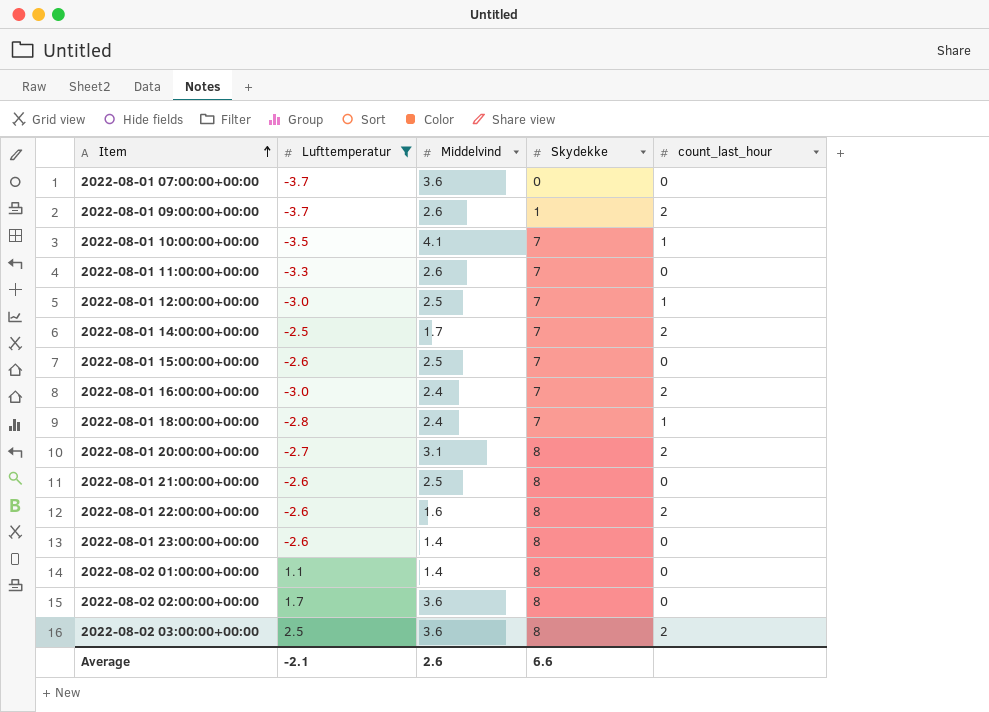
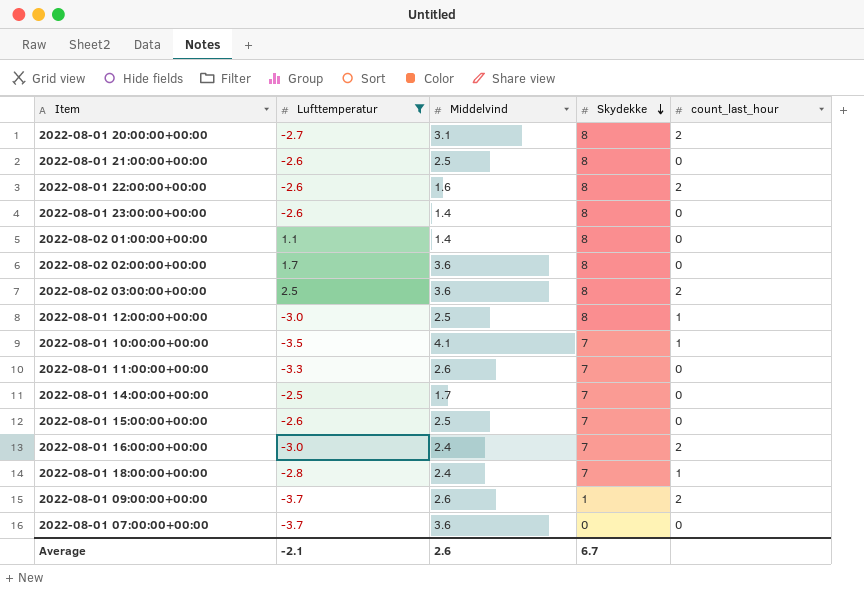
row order: Item ascending -> Skydekke descending
2022-08-01 12:00:00+00:00 | Skydekke: 7 -> 8
2022-08-01 14:00:00+00:00 | count_last_hour: 2 -> 0
Average | Skydekke: 6.6 -> 6.7

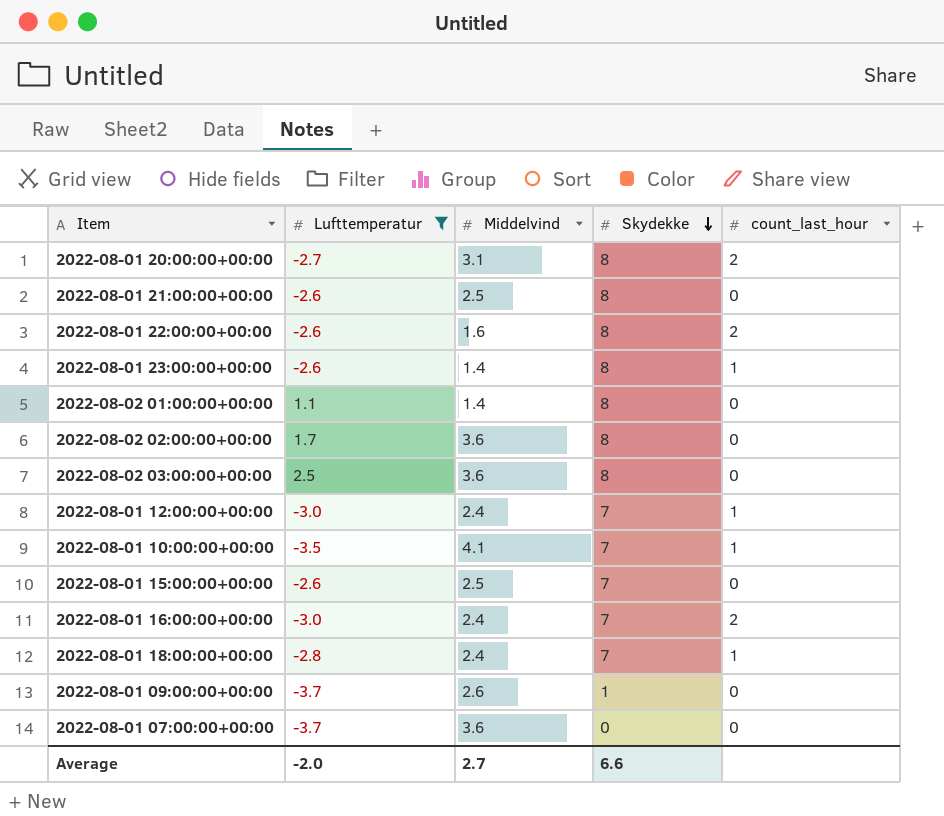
row 2022-08-01 11:00:00+00:00: -3.3 | 2.6 | 7 | 0 -> none
row 2022-08-01 14:00:00+00:00: -2.5 | 1.7 | 7 | 0 -> none
2022-08-01 23:00:00+00:00 | count_last_hour: 0 -> 1
2022-08-02 03:00:00+00:00 | count_last_hour: 2 -> 0
2022-08-01 12:00:00+00:00 | Middelvind: 2.5 -> 2.4
2022-08-01 12:00:00+00:00 | Skydekke: 8 -> 7
2022-08-01 09:00:00+00:00 | count_last_hour: 2 -> 0
Average | Lufttemperatur: -2.1 -> -2.0
Average | Middelvind: 2.6 -> 2.7
Average | Skydekke: 6.7 -> 6.6

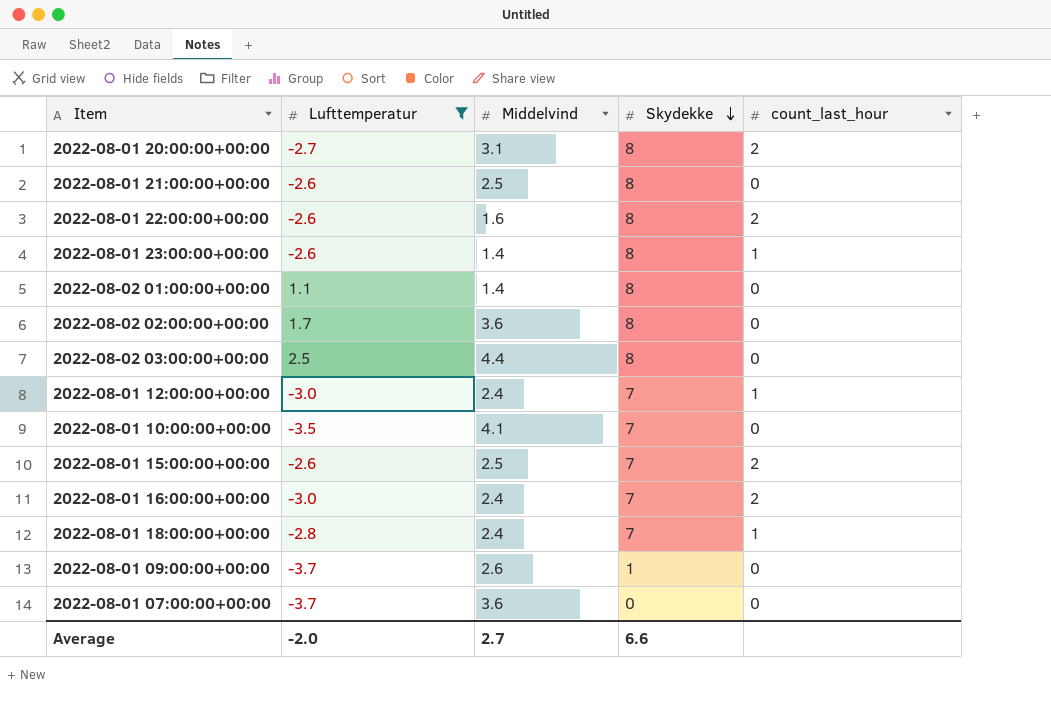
2022-08-02 03:00:00+00:00 | Middelvind: 3.6 -> 4.4
2022-08-01 10:00:00+00:00 | count_last_hour: 1 -> 0
2022-08-01 15:00:00+00:00 | count_last_hour: 0 -> 2

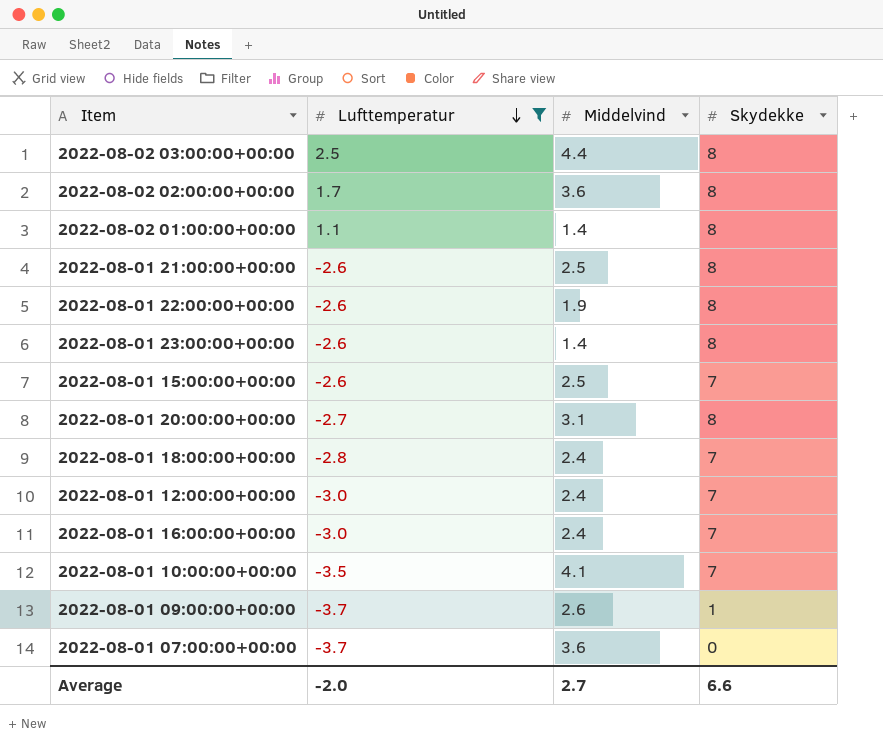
row order: Skydekke descending -> Lufttemperatur descending
column count_last_hour | position: 5 -> none
2022-08-01 22:00:00+00:00 | Middelvind: 1.6 -> 1.9

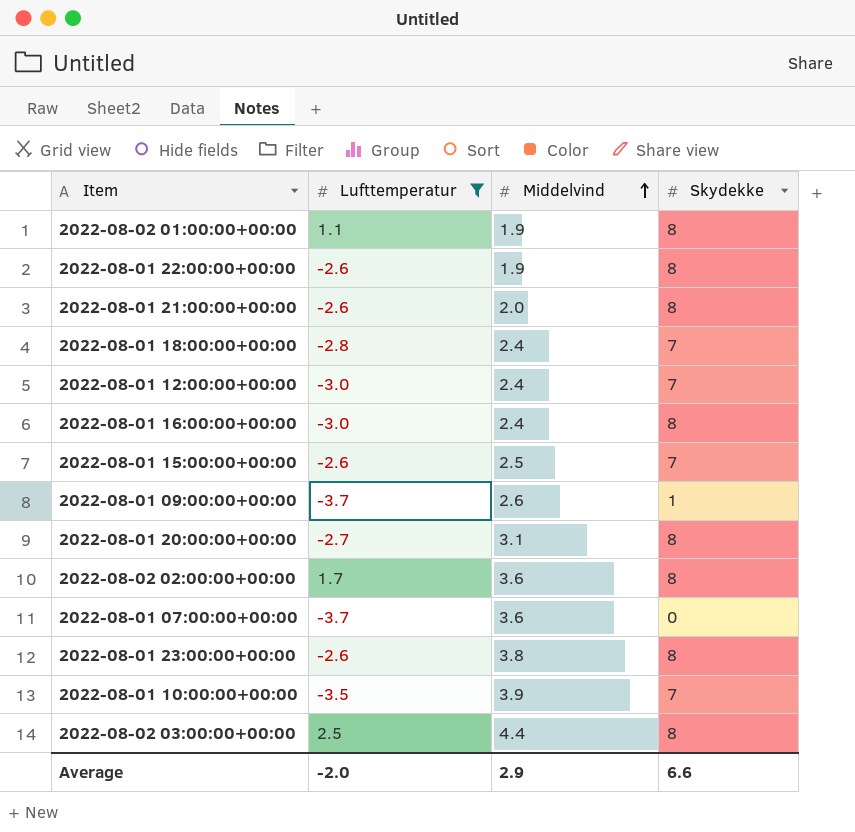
row order: Lufttemperatur descending -> Middelvind ascending
2022-08-02 01:00:00+00:00 | Middelvind: 1.4 -> 1.9
2022-08-01 21:00:00+00:00 | Middelvind: 2.5 -> 2.0
2022-08-01 16:00:00+00:00 | Skydekke: 7 -> 8
2022-08-01 23:00:00+00:00 | Middelvind: 1.4 -> 3.8
2022-08-01 10:00:00+00:00 | Middelvind: 4.1 -> 3.9
Average | Middelvind: 2.7 -> 2.9

